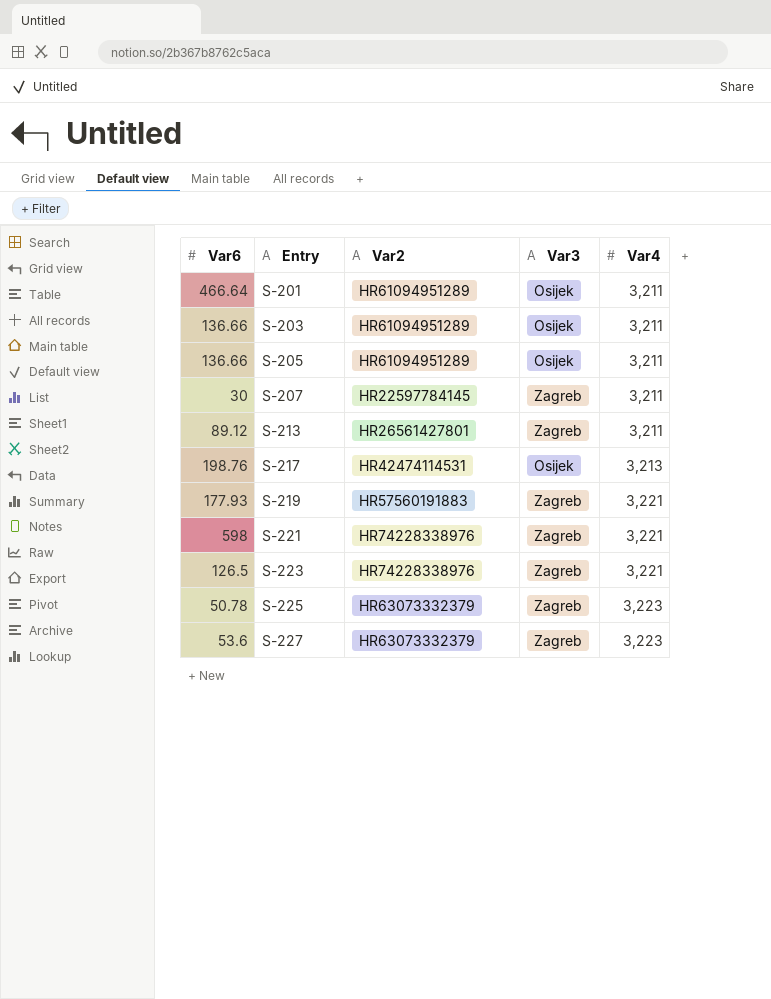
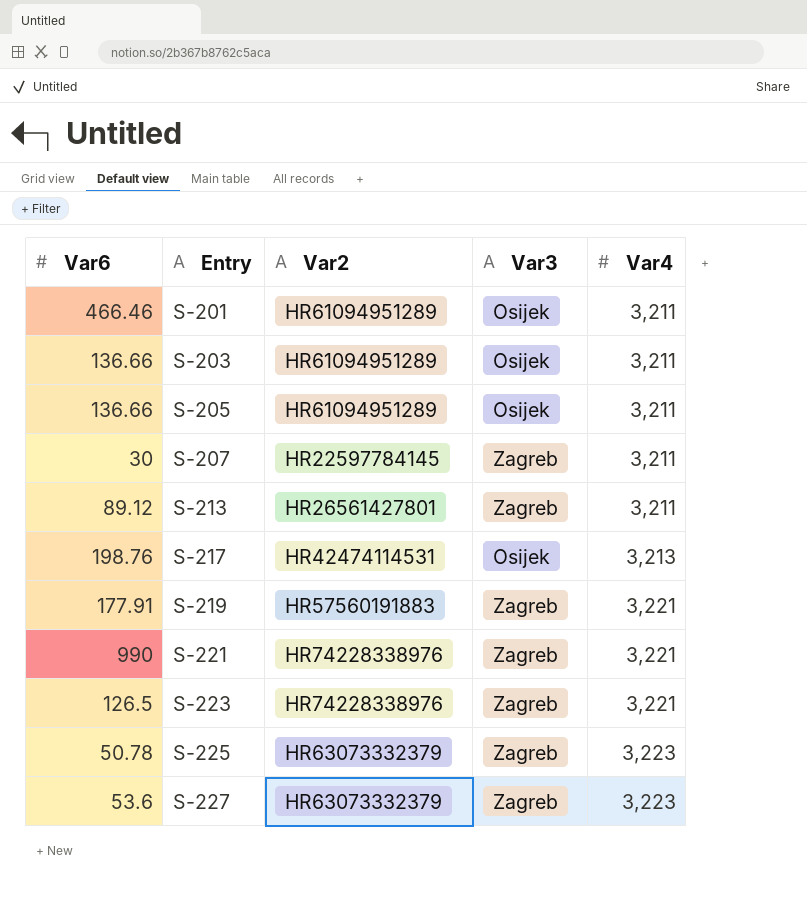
S-201 | Var6: 466.64 -> 466.46
S-219 | Var6: 177.93 -> 177.91
S-221 | Var6: 598 -> 990

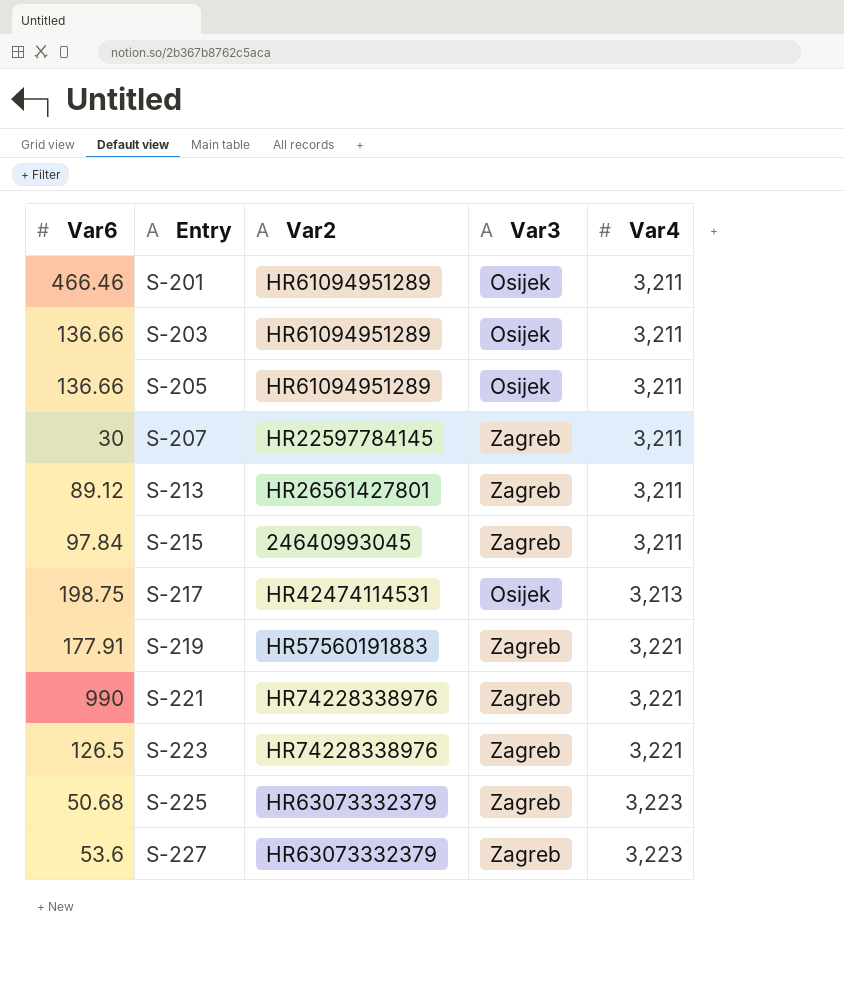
row S-215: none -> 97.84 | 24640993045 | Zagreb | 3,211
S-217 | Var6: 198.76 -> 198.75
S-225 | Var6: 50.78 -> 50.68

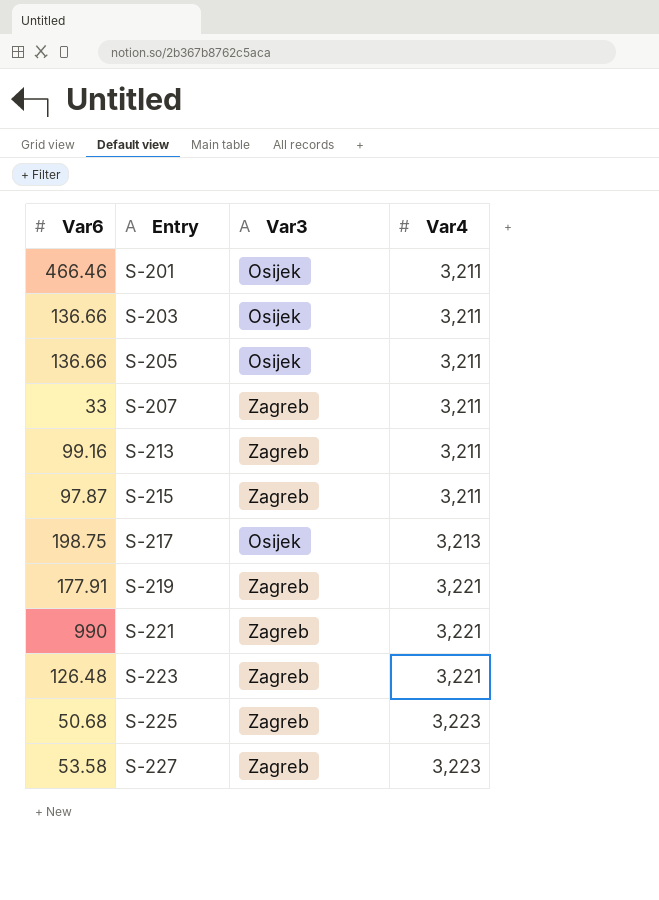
column Var2 | position: 3 -> none
S-207 | Var6: 30 -> 33
S-213 | Var6: 89.12 -> 99.16
S-215 | Var6: 97.84 -> 97.87
S-223 | Var6: 126.5 -> 126.48
S-227 | Var6: 53.6 -> 53.58

